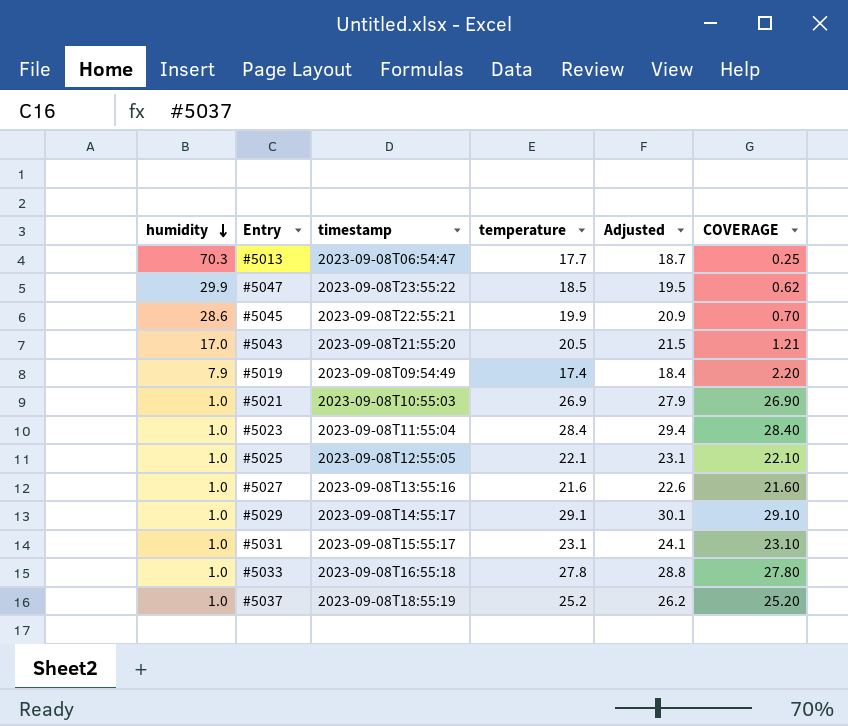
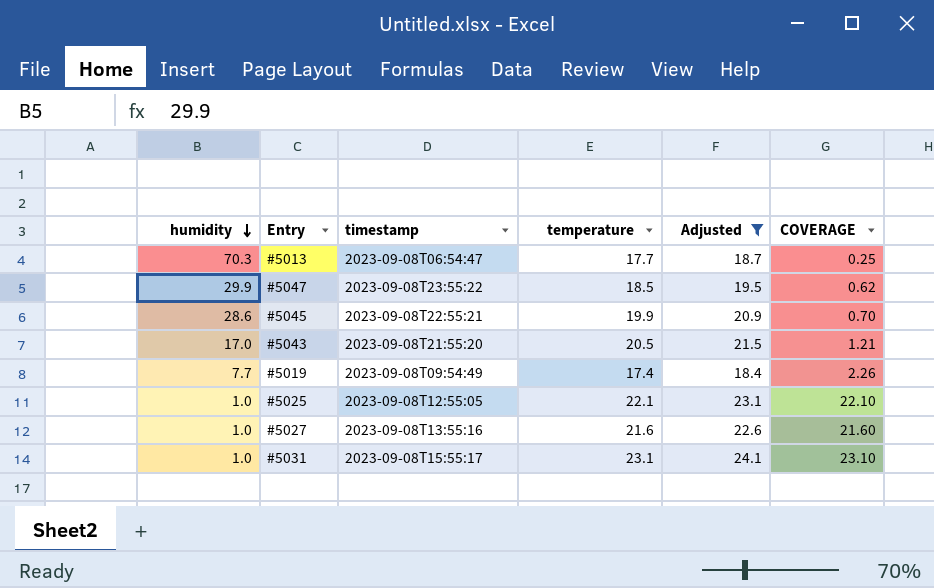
filter: none -> Adjusted <= 24.1
#5019 | humidity: 7.9 -> 7.7
#5019 | COVERAGE: 2.20 -> 2.26

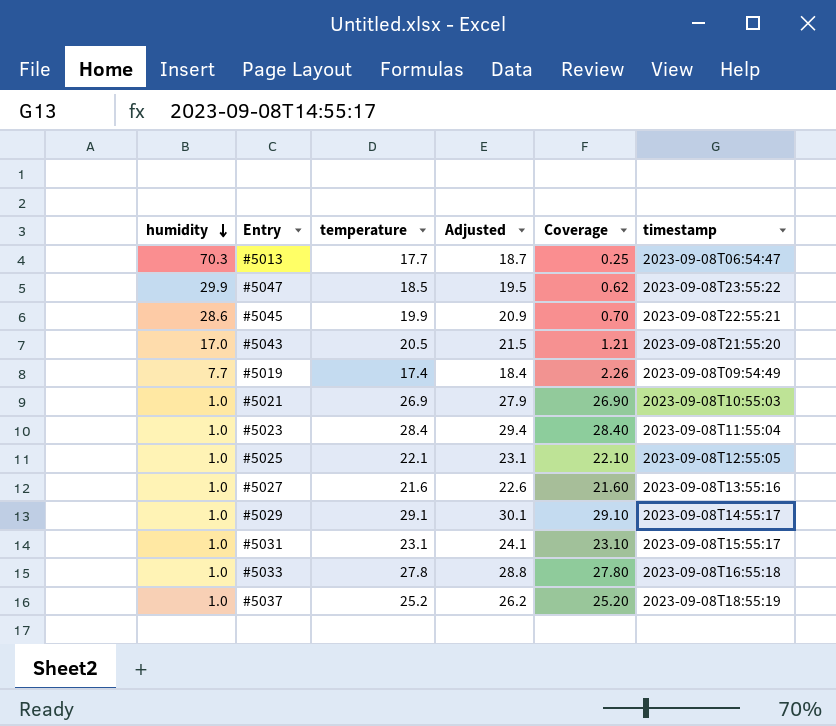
filter: Adjusted <= 24.1 -> none
column name: COVERAGE -> Coverage
column timestamp | position: 3 -> 6

